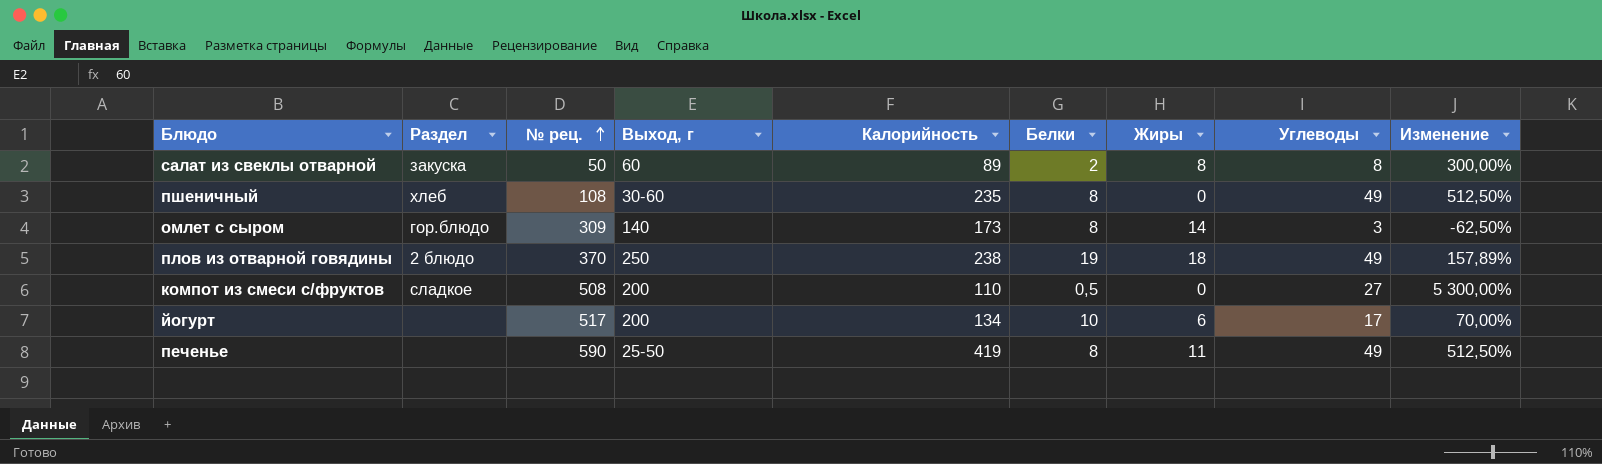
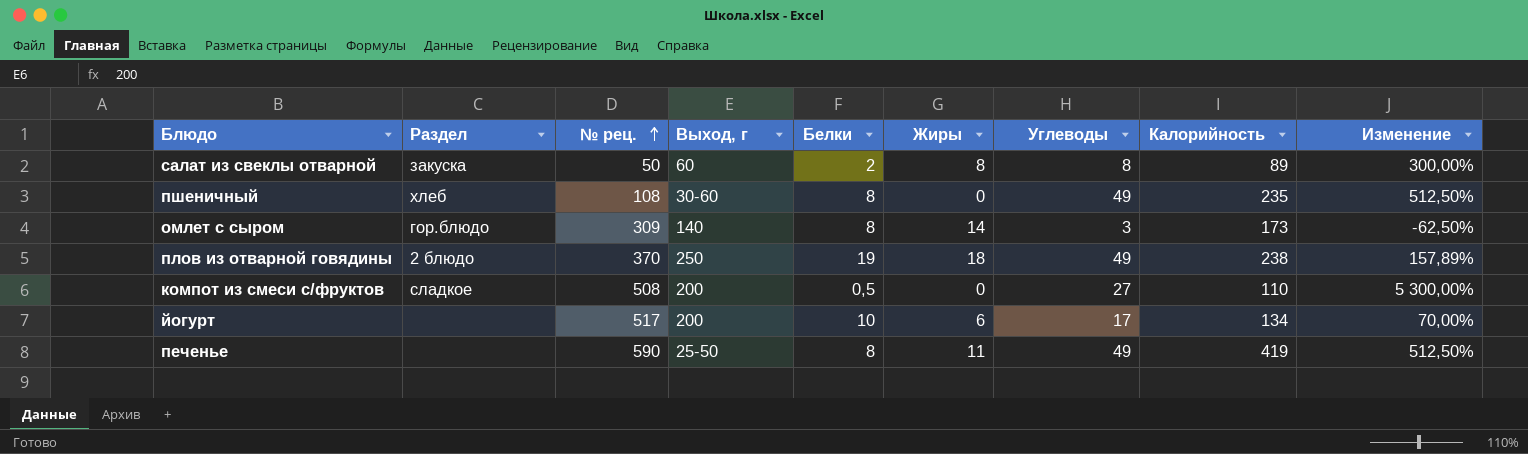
column Калорийность | position: 5 -> 8

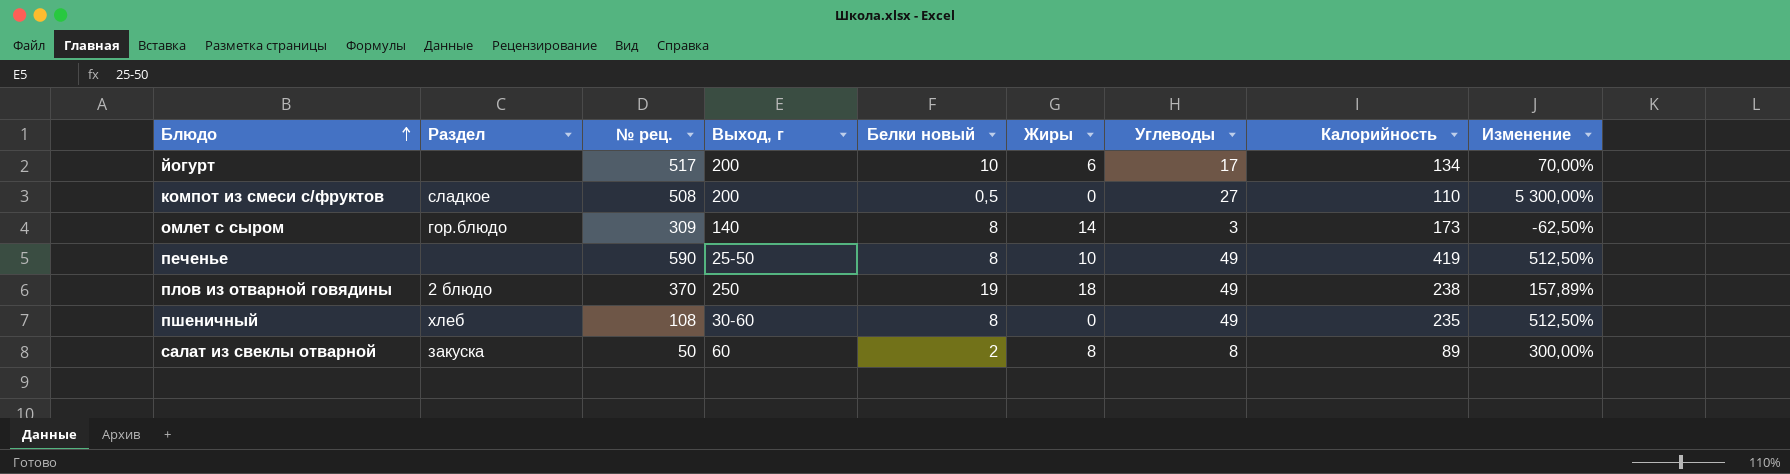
row order: № рец. ascending -> Блюдо ascending
column name: Белки -> Белки новый
печенье | Жиры: 11 -> 10

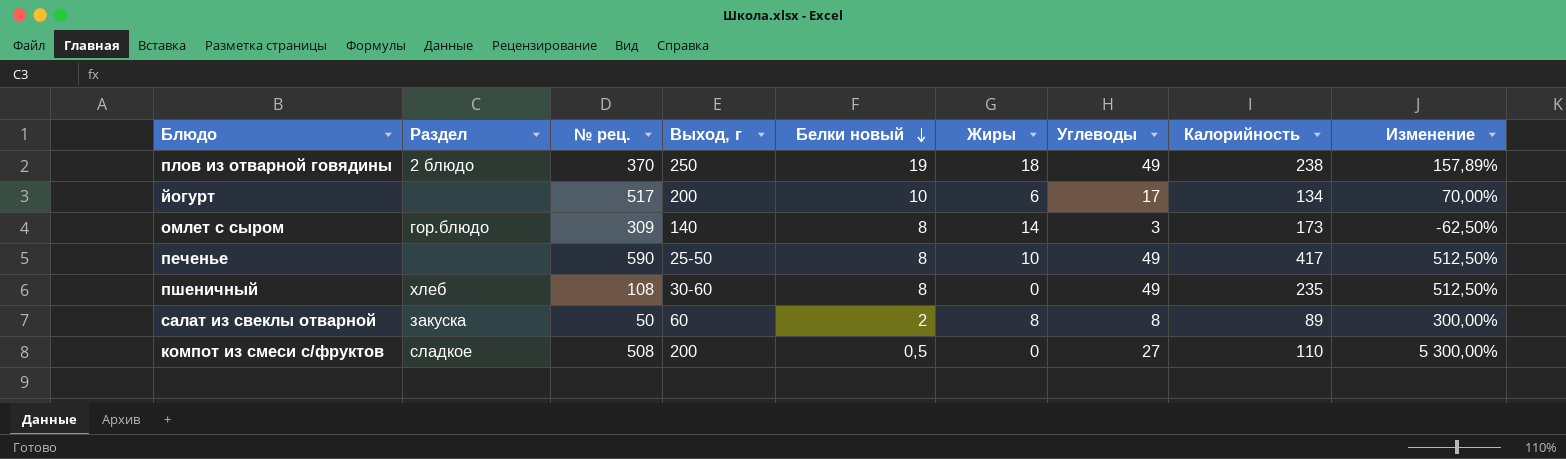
row order: Блюдо ascending -> Белки новый descending
печенье | Калорийность: 419 -> 417

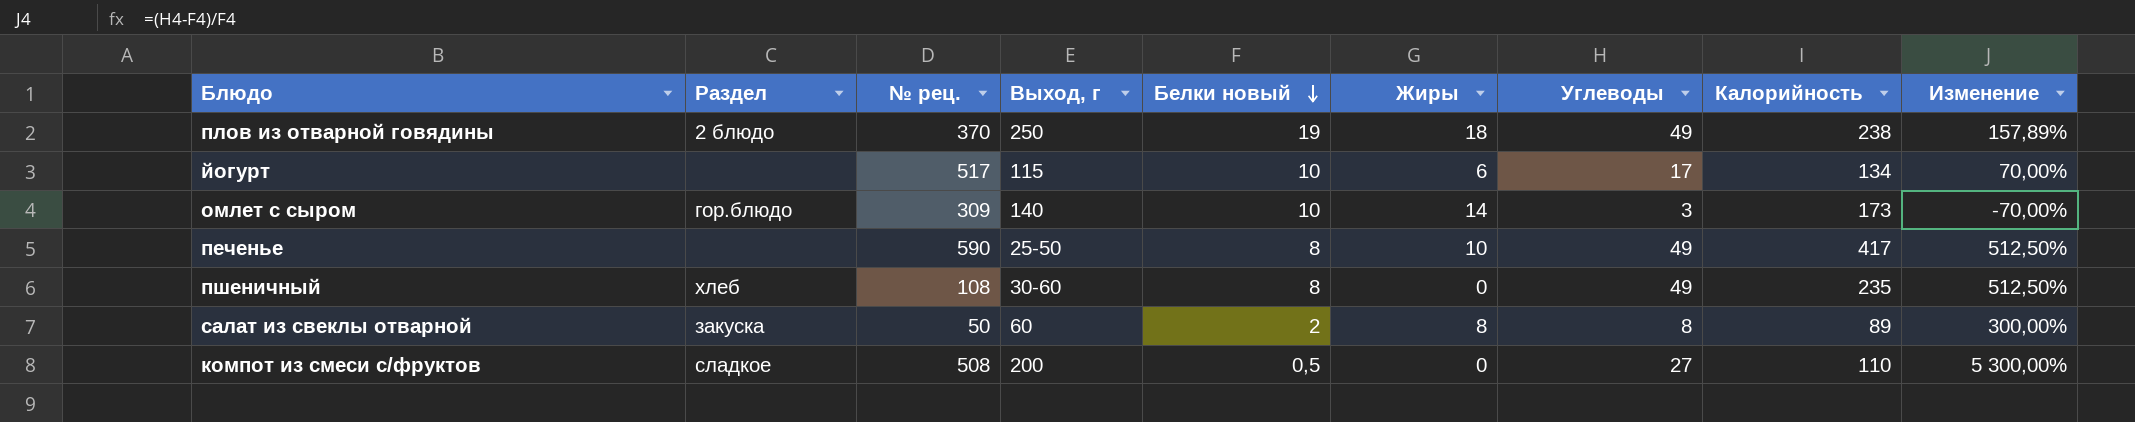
йогурт | Выход, г: 200 -> 115
омлет с сыром | Белки новый: 8 -> 10
омлет с сыром | Изменение: -62,50% -> -70,00%

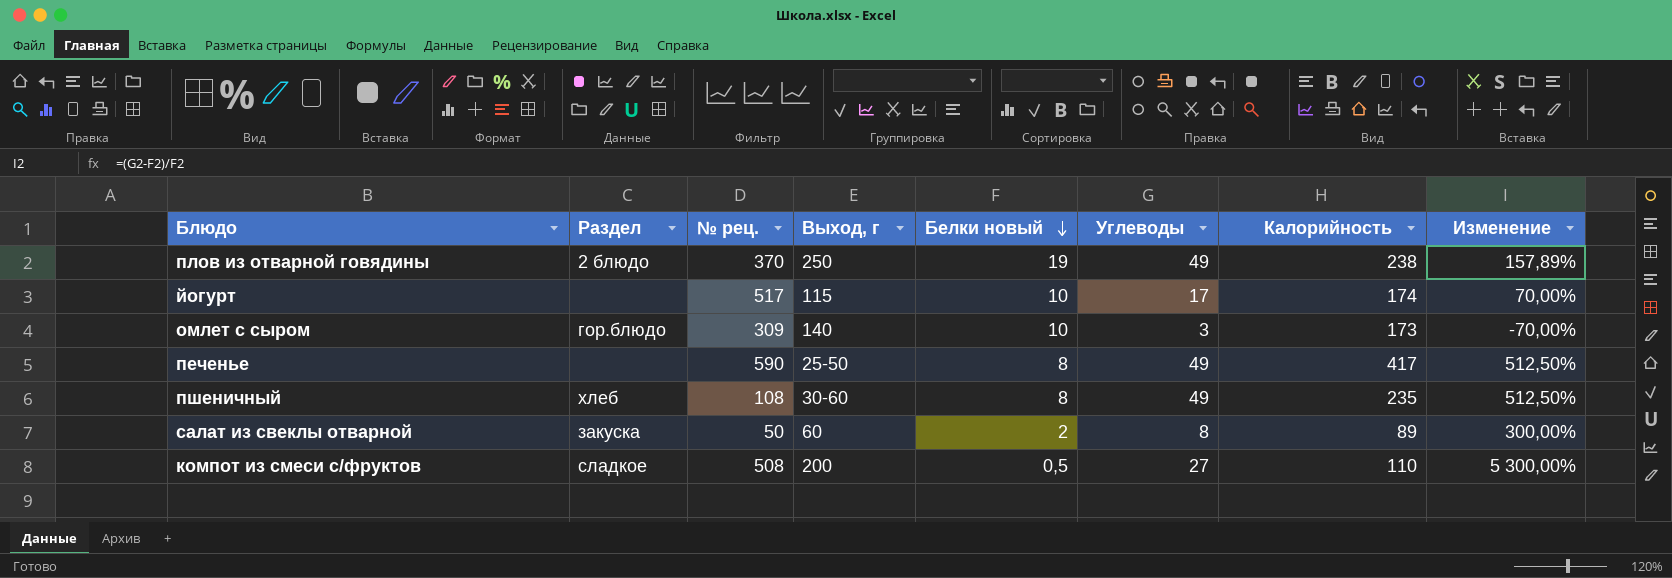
column Жиры | position: 6 -> none
йогурт | Калорийность: 134 -> 174

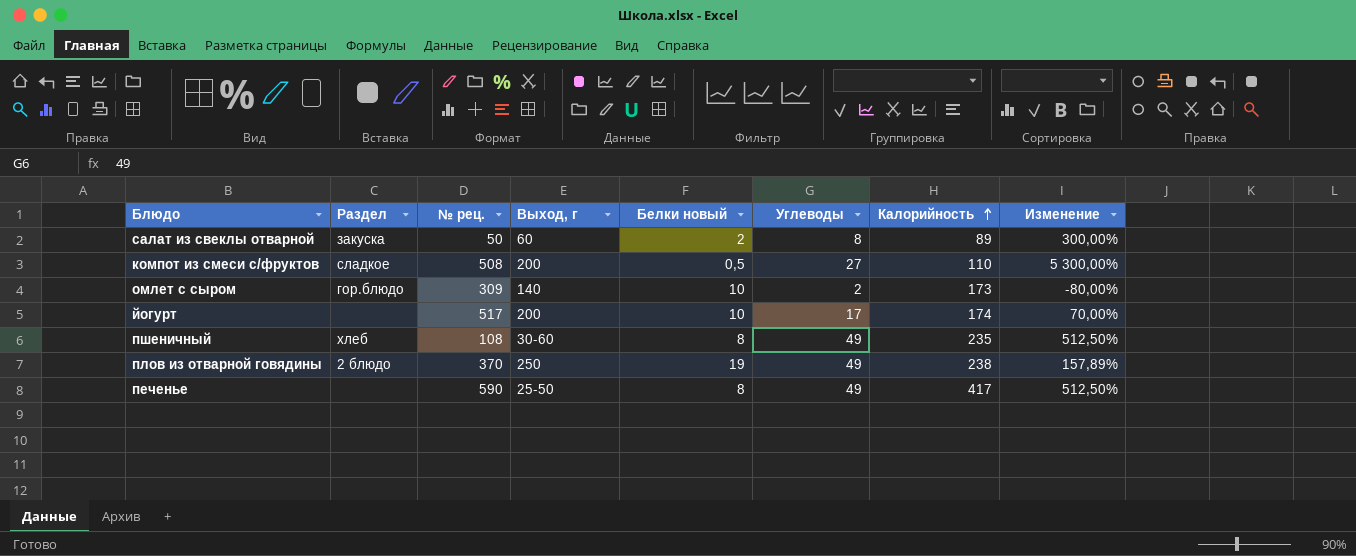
row order: Белки новый descending -> Калорийность ascending
омлет с сыром | Углеводы: 3 -> 2
омлет с сыром | Изменение: -70,00% -> -80,00%
йогурт | Выход, г: 115 -> 200

